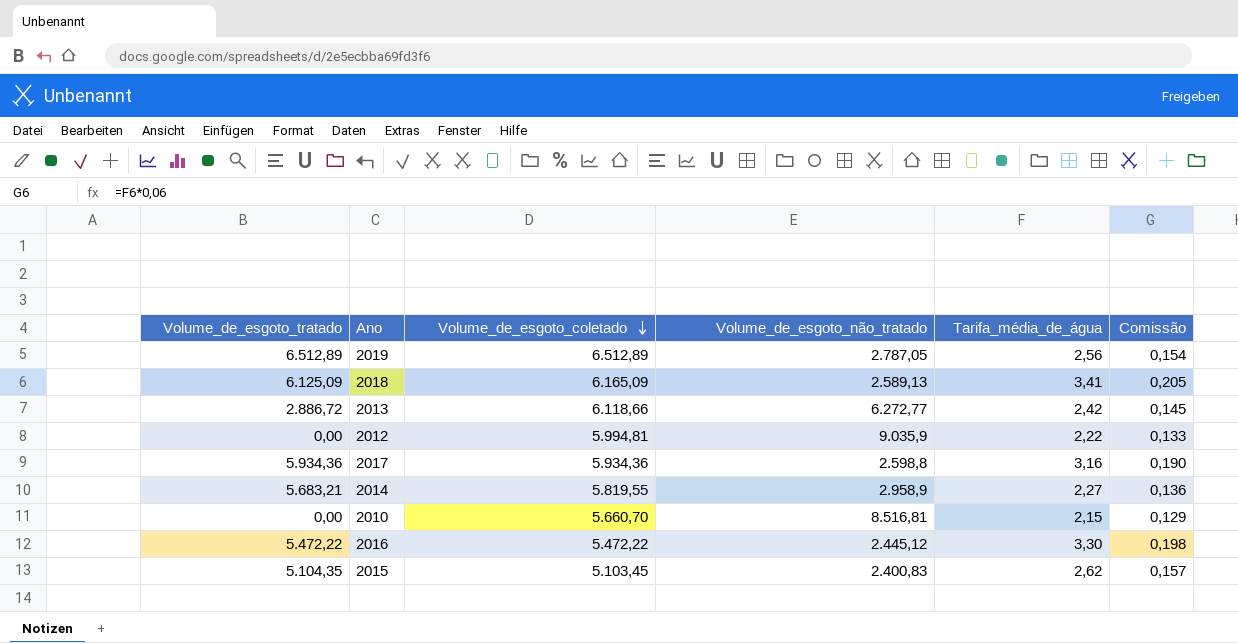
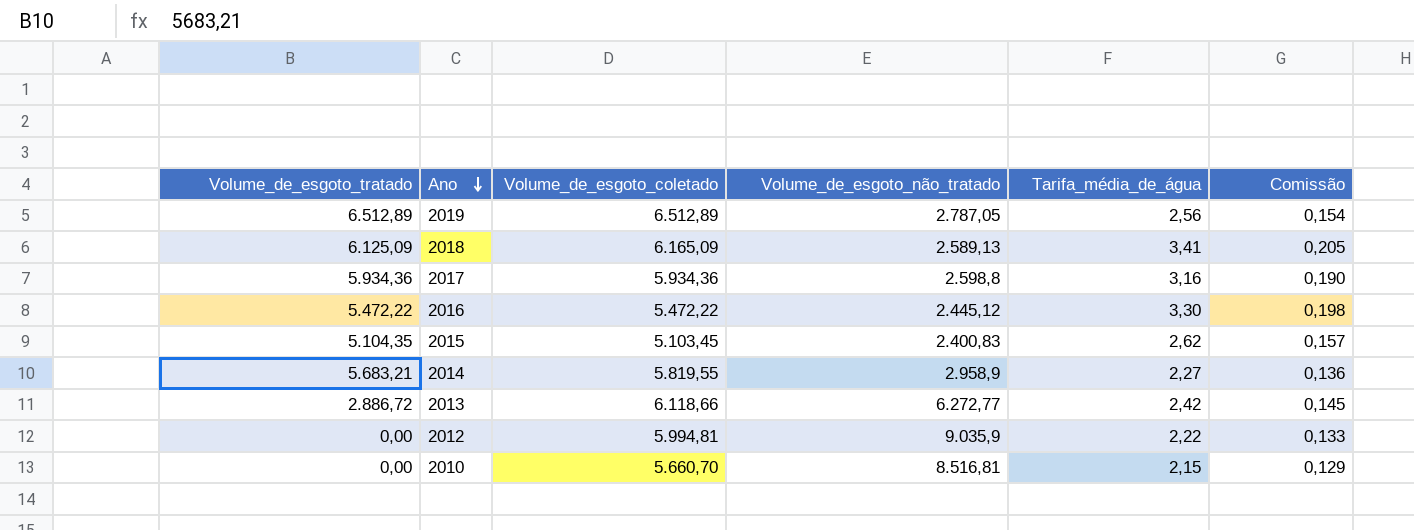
row order: Volume_de_esgoto_coletado descending -> Ano descending

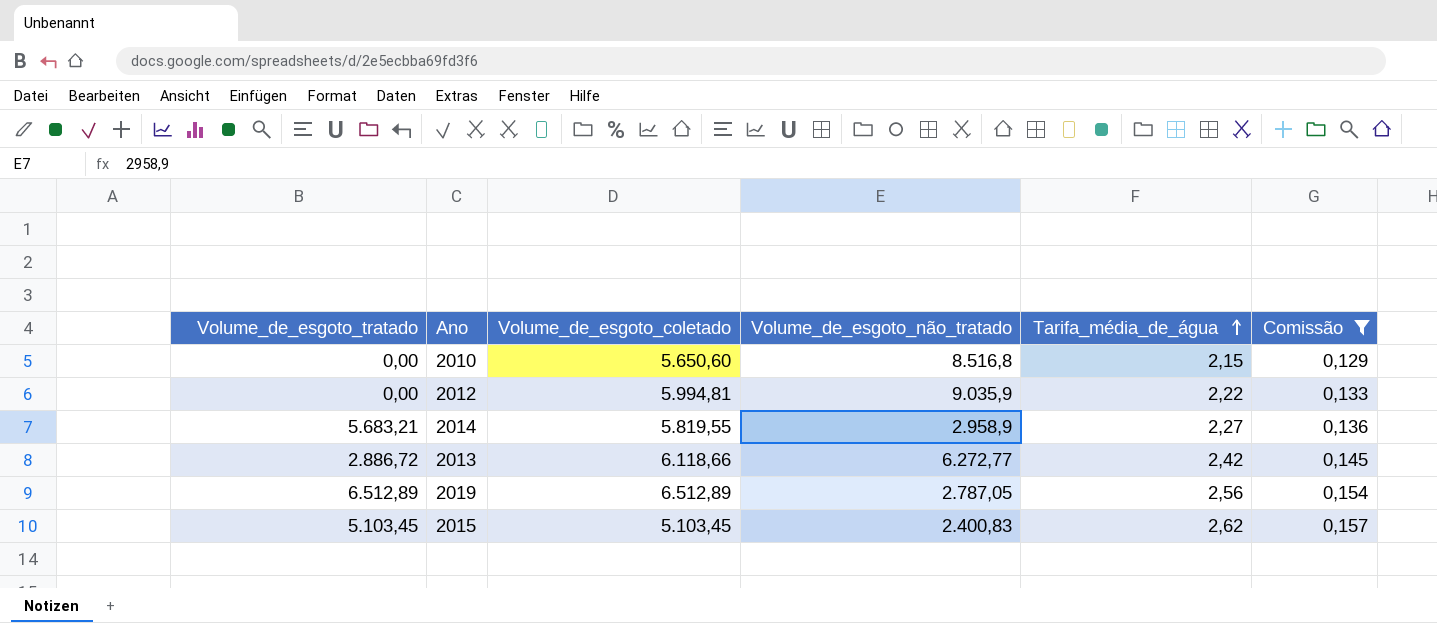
filter: none -> Comissão <= 0,157
row order: Ano descending -> Tarifa_média_de_água ascending
2010 | Volume_de_esgoto_coletado: 5.660,70 -> 5.650,60
2010 | Volume_de_esgoto_não_tratado: 8.516,81 -> 8.516,8
2015 | Volume_de_esgoto_tratado: 5.104,35 -> 5.103,45

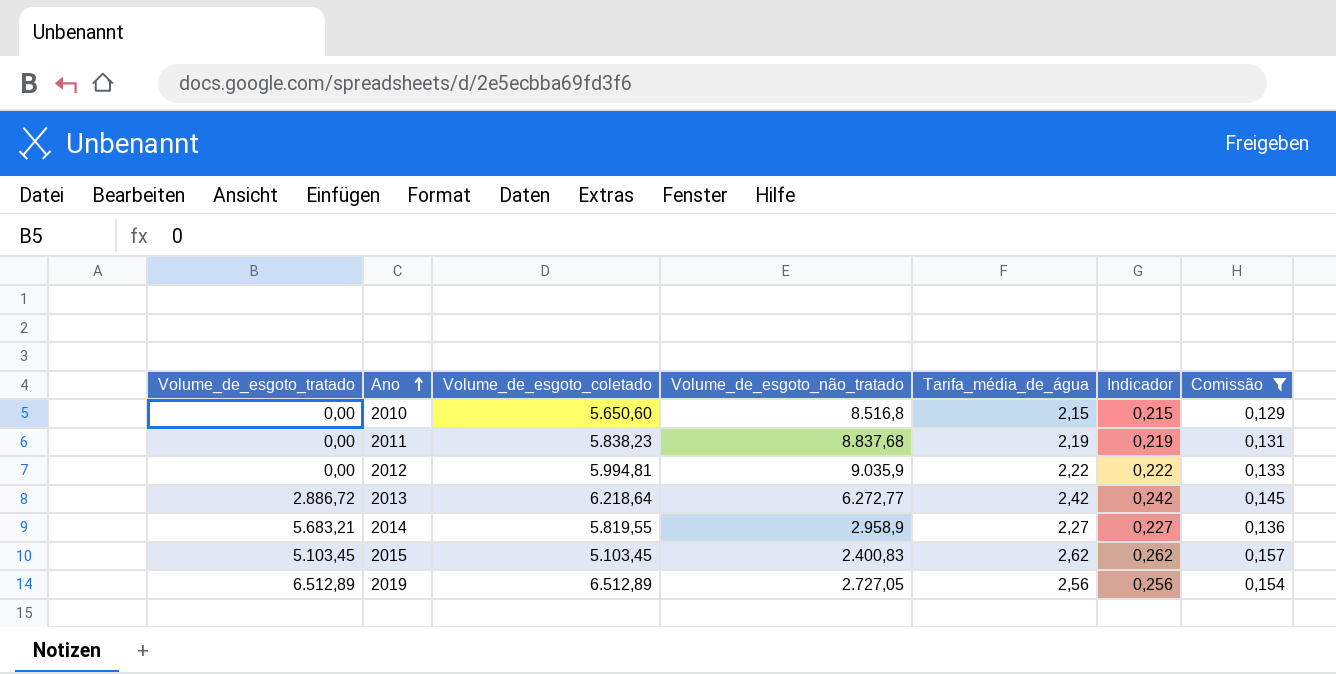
row order: Tarifa_média_de_água ascending -> Ano ascending
column Indicador | formula: none -> [Tarifa_média_de_água] * 0,1
row 2011: none -> 0,00 | 5.838,23 | 8.837,68 | 2,19 | 0,219 | 0,131
2013 | Volume_de_esgoto_coletado: 6.118,66 -> 6.218,64
2019 | Volume_de_esgoto_não_tratado: 2.787,05 -> 2.727,05

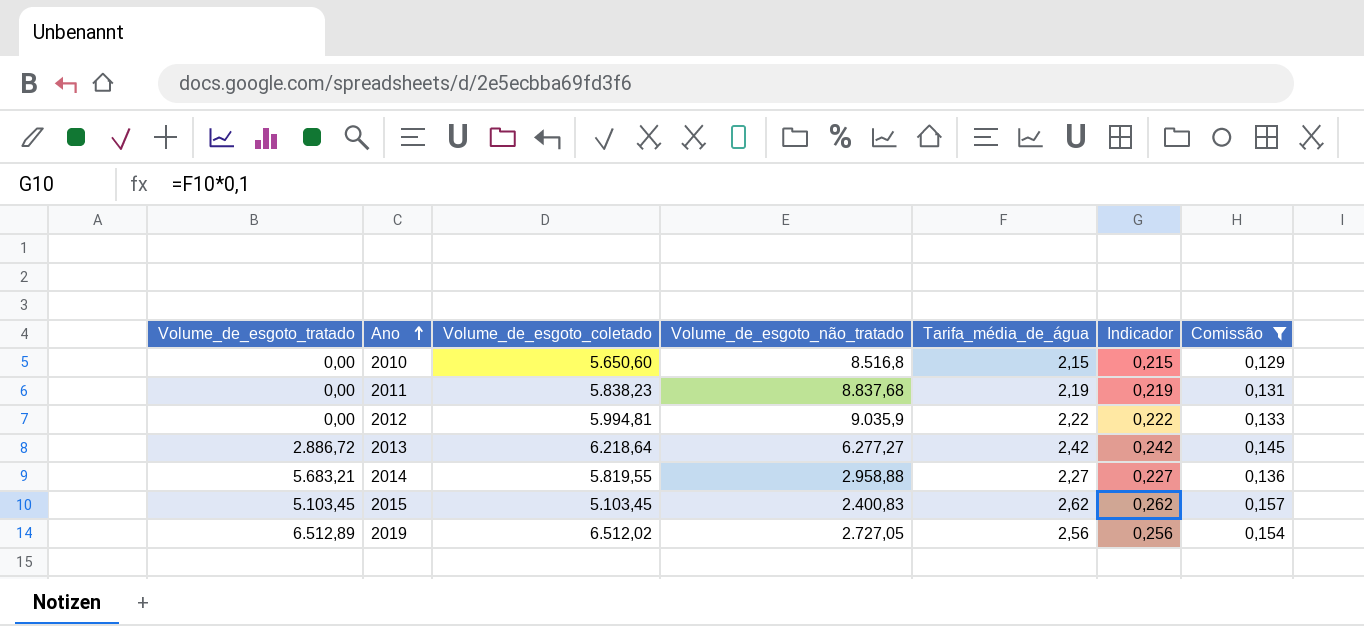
2013 | Volume_de_esgoto_não_tratado: 6.272,77 -> 6.277,27
2014 | Volume_de_esgoto_não_tratado: 2.958,9 -> 2.958,88
2019 | Volume_de_esgoto_coletado: 6.512,89 -> 6.512,02

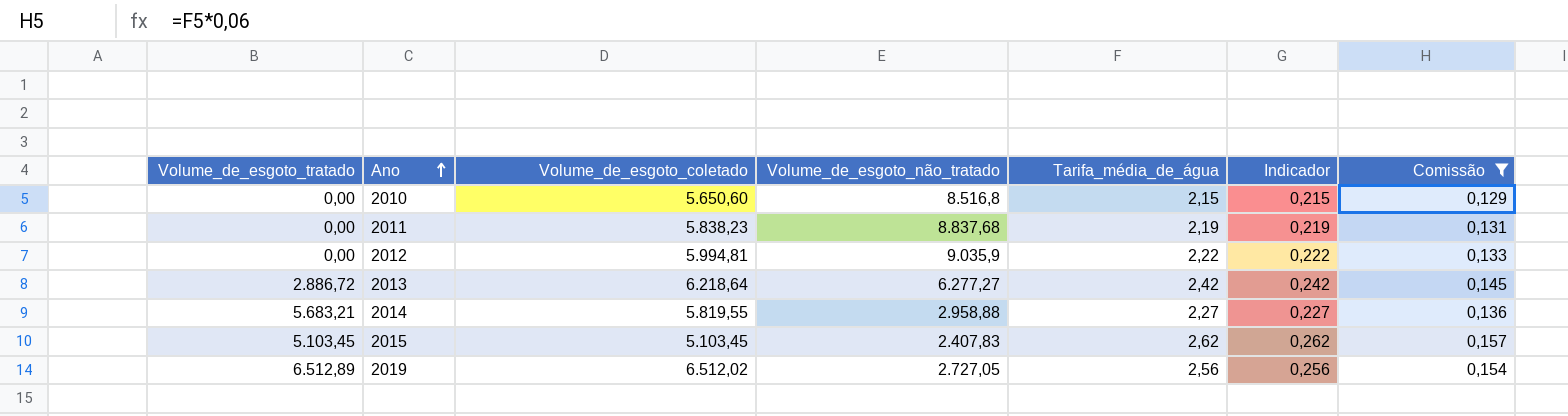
2015 | Volume_de_esgoto_não_tratado: 2.400,83 -> 2.407,83

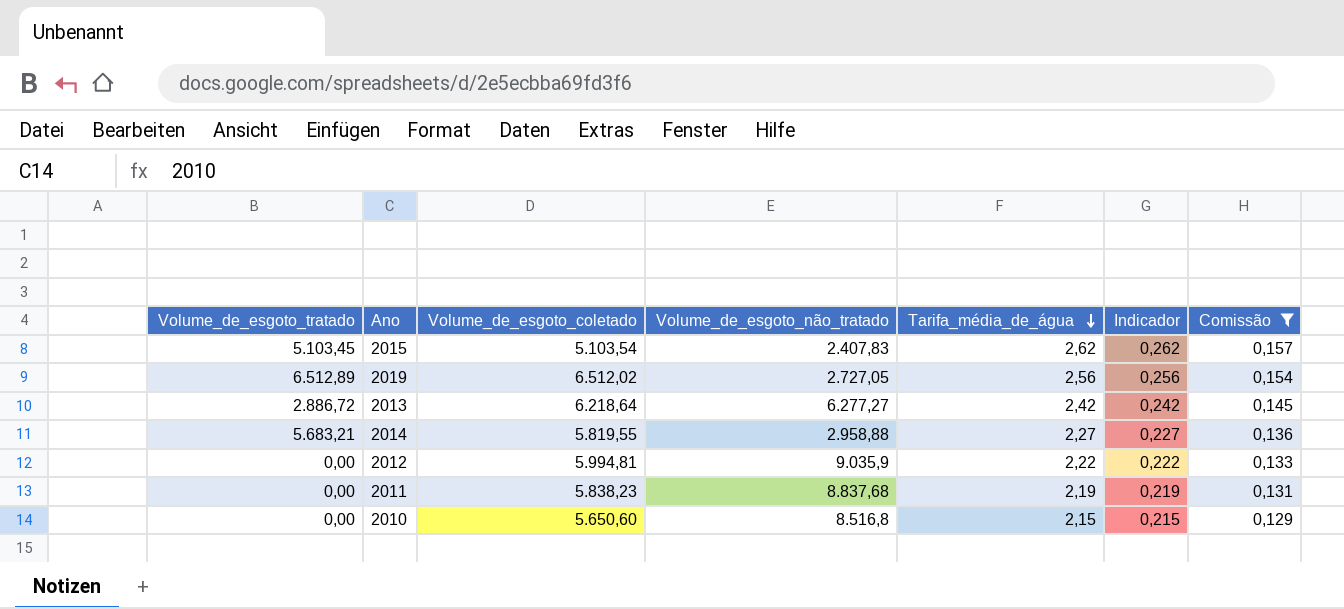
row order: Ano ascending -> Tarifa_média_de_água descending
2015 | Volume_de_esgoto_coletado: 5.103,45 -> 5.103,54

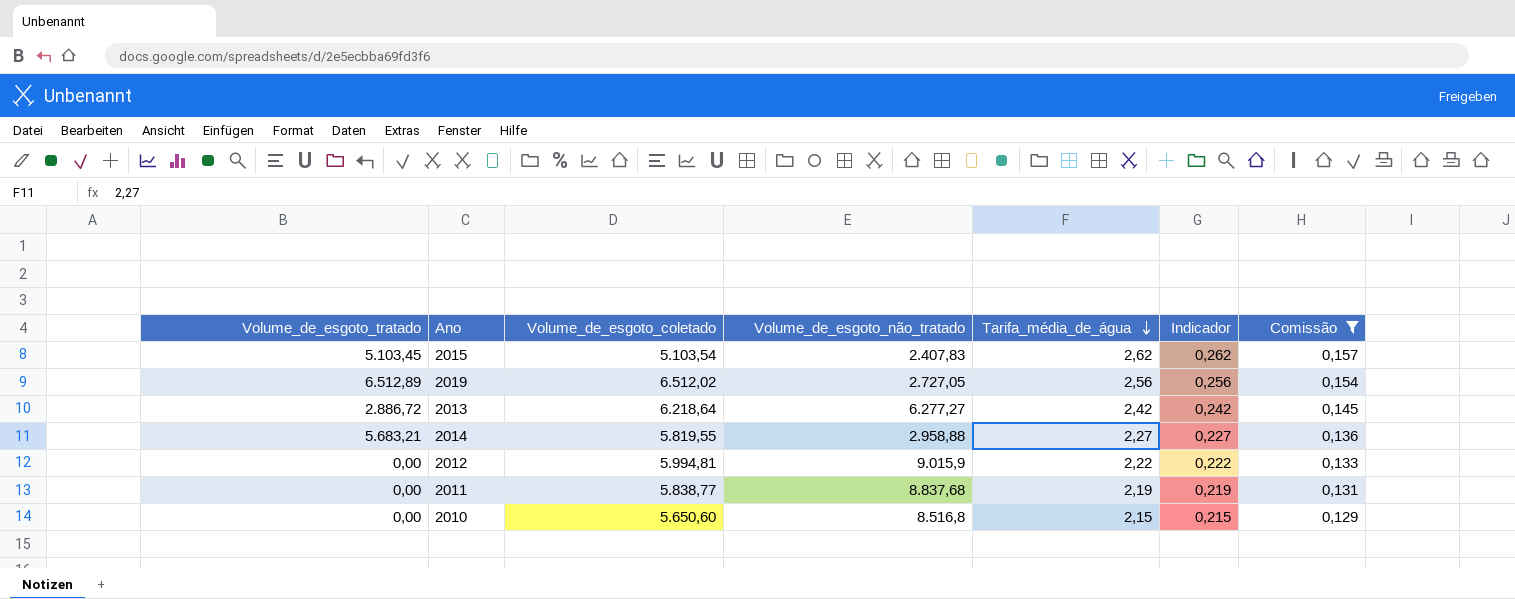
2012 | Volume_de_esgoto_não_tratado: 9.035,9 -> 9.015,9
2011 | Volume_de_esgoto_coletado: 5.838,23 -> 5.838,77

